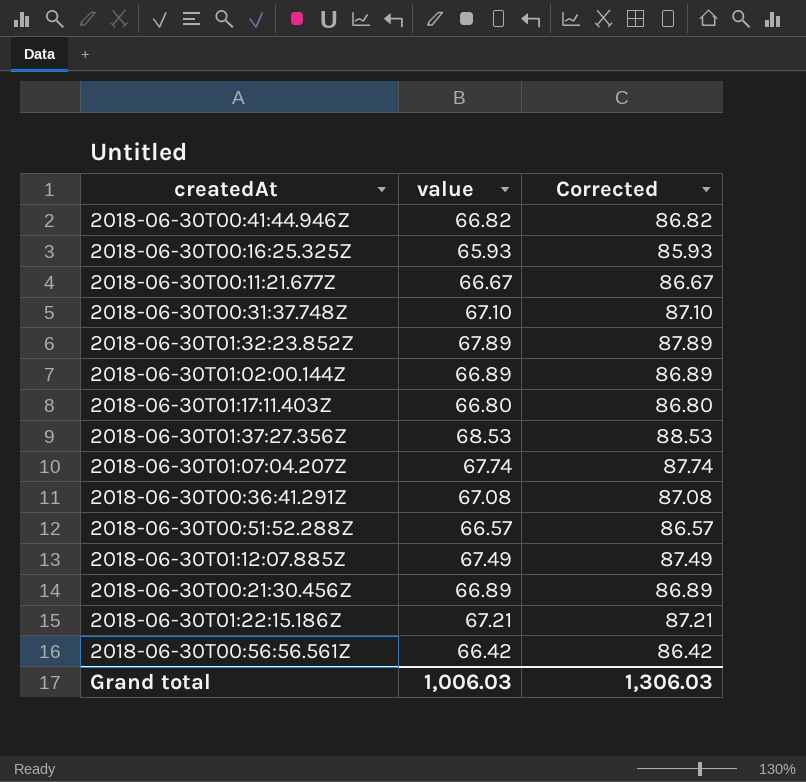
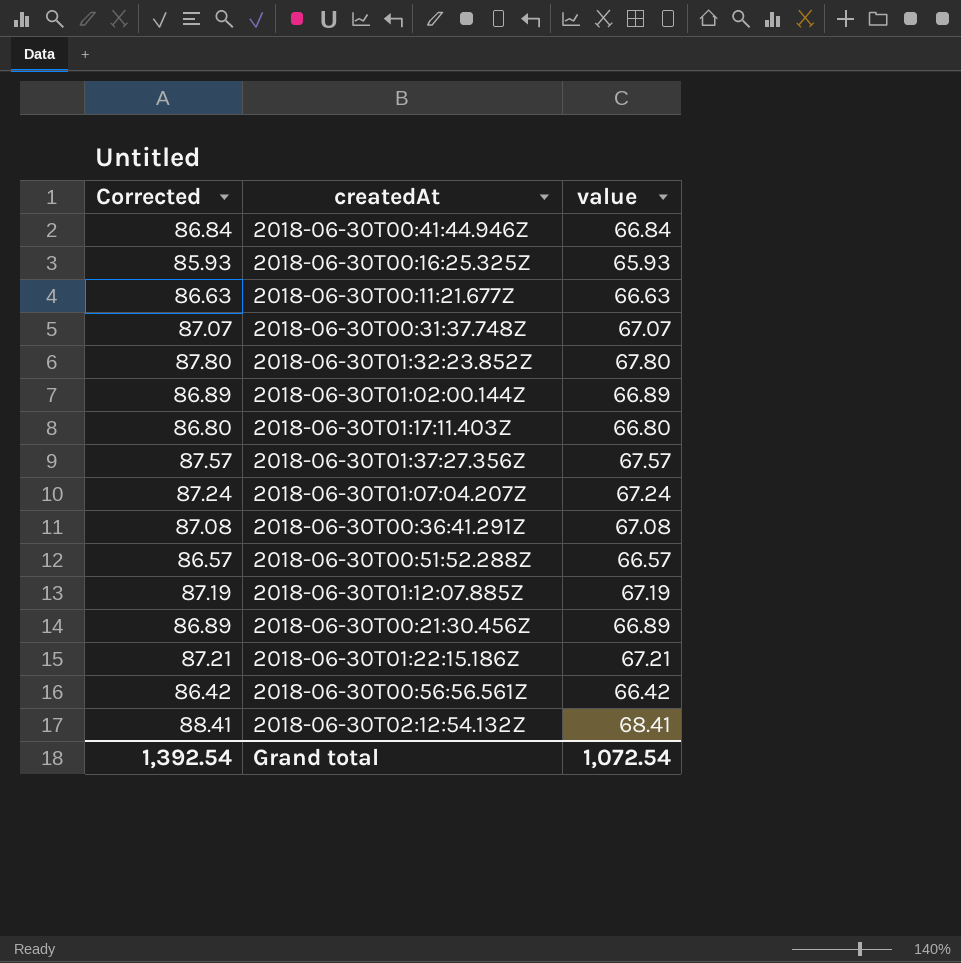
column Corrected | position: 3 -> 1
2018-06-30T00:41:44.946Z | Corrected: 86.82 -> 86.84
2018-06-30T00:41:44.946Z | value: 66.82 -> 66.84
2018-06-30T00:11:21.677Z | Corrected: 86.67 -> 86.63
2018-06-30T00:11:21.677Z | value: 66.67 -> 66.63
2018-06-30T00:31:37.748Z | Corrected: 87.10 -> 87.07
2018-06-30T00:31:37.748Z | value: 67.10 -> 67.07
2018-06-30T01:32:23.852Z | Corrected: 87.89 -> 87.80
2018-06-30T01:32:23.852Z | value: 67.89 -> 67.80
2018-06-30T01:37:27.356Z | Corrected: 88.53 -> 87.57
2018-06-30T01:37:27.356Z | value: 68.53 -> 67.57
2018-06-30T01:07:04.207Z | Corrected: 87.74 -> 87.24
2018-06-30T01:07:04.207Z | value: 67.74 -> 67.24
2018-06-30T01:12:07.885Z | Corrected: 87.49 -> 87.19
2018-06-30T01:12:07.885Z | value: 67.49 -> 67.19
row 2018-06-30T02:12:54.132Z: none -> 88.41 | 68.41
Grand total | Corrected: 1,306.03 -> 1,392.54
Grand total | value: 1,006.03 -> 1,072.54

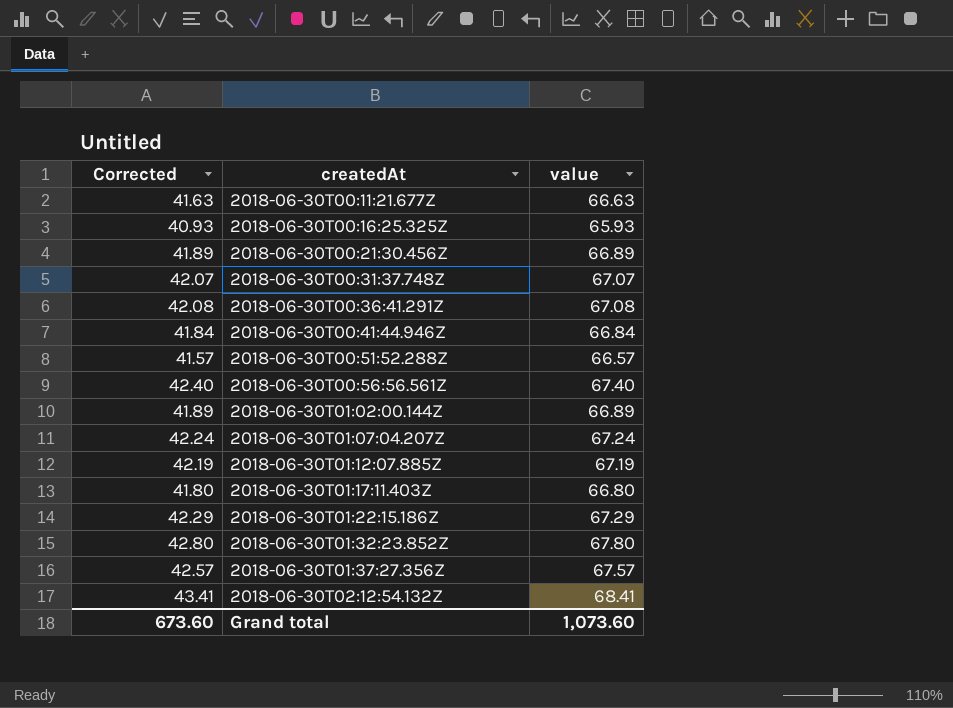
row order: none -> createdAt ascending
column Corrected | formula: [value] + 20 -> [value] - 25
2018-06-30T00:56:56.561Z | value: 66.42 -> 67.40
2018-06-30T01:22:15.186Z | value: 67.21 -> 67.29
Grand total | Corrected: 1,392.54 -> 673.60
Grand total | value: 1,072.54 -> 1,073.60

